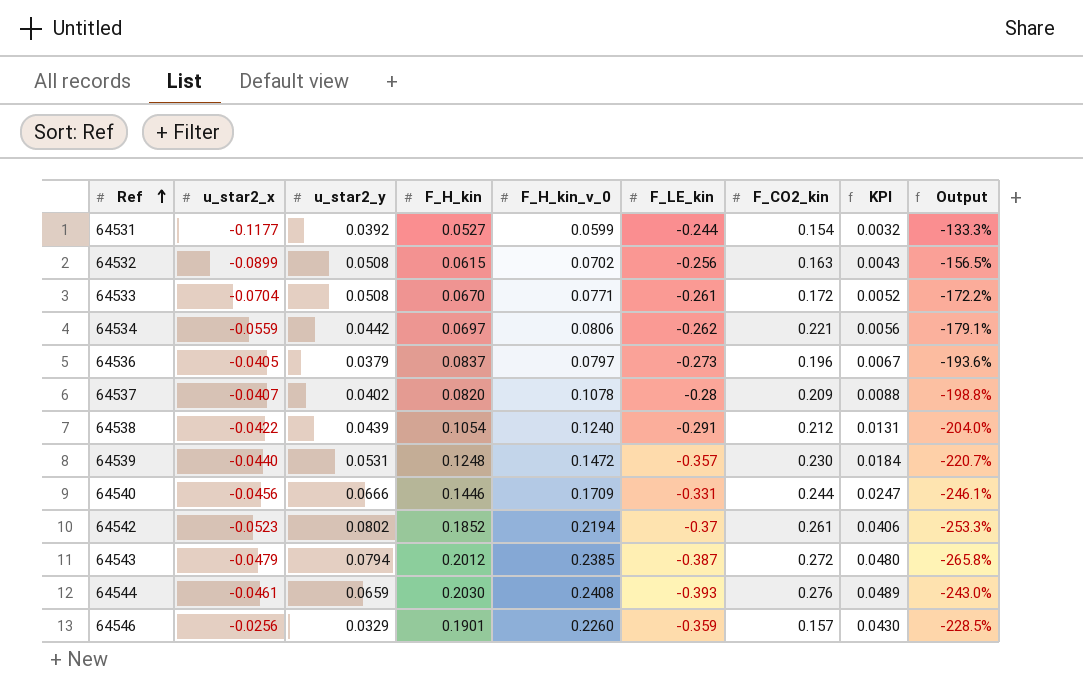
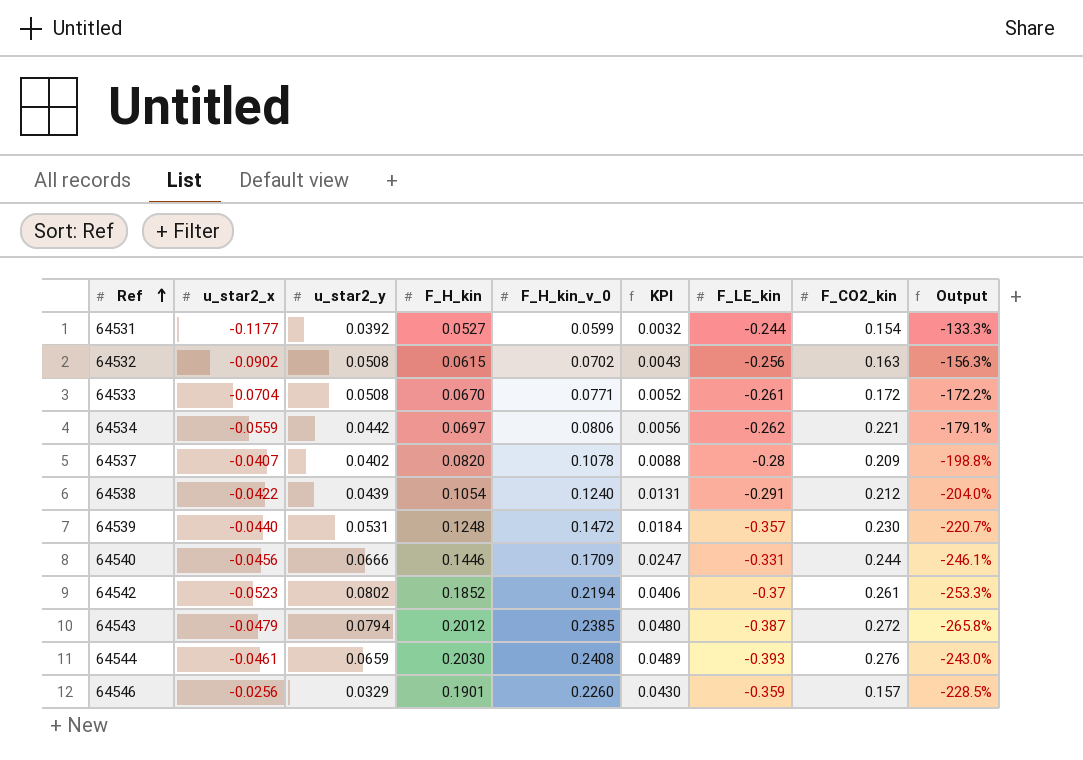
column KPI | position: 8 -> 6
row 64536: -0.0405 | 0.0379 | 0.0837 | 0.0797 | -0.273 | 0.196 | 0.0067 | -193.6% -> none
64532 | u_star2_x: -0.0899 -> -0.0902
64532 | Output: -156.5% -> -156.3%

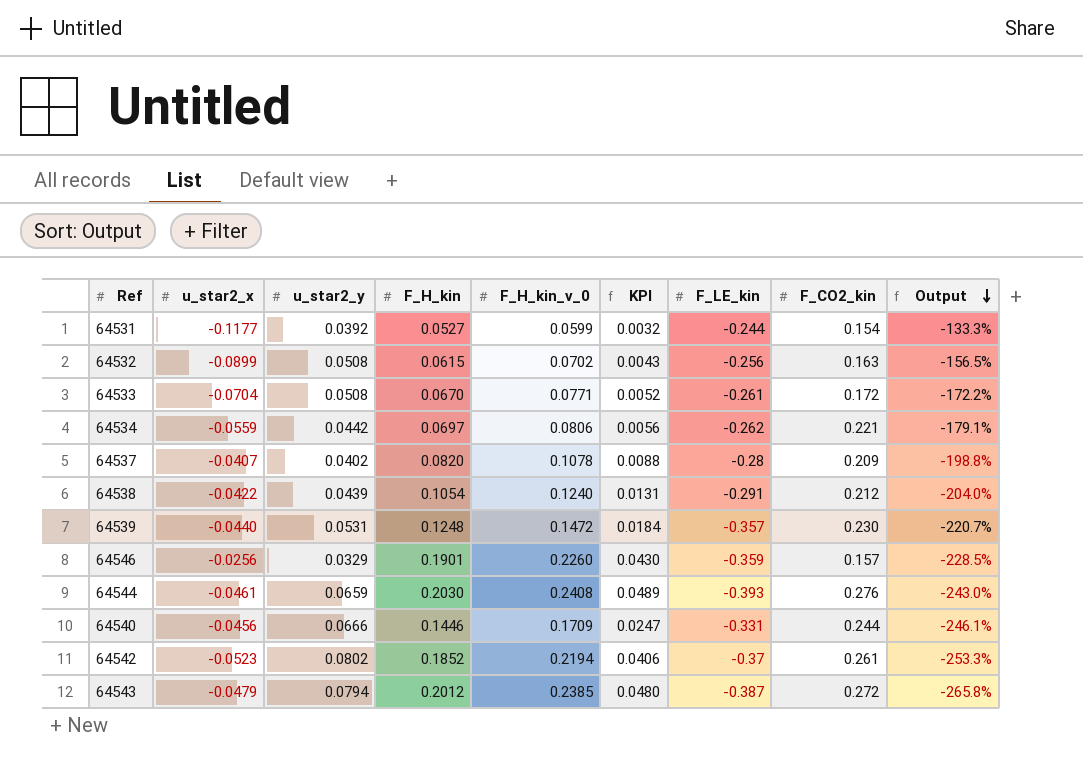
row order: Ref ascending -> Output descending
64532 | u_star2_x: -0.0902 -> -0.0899
64532 | Output: -156.3% -> -156.5%

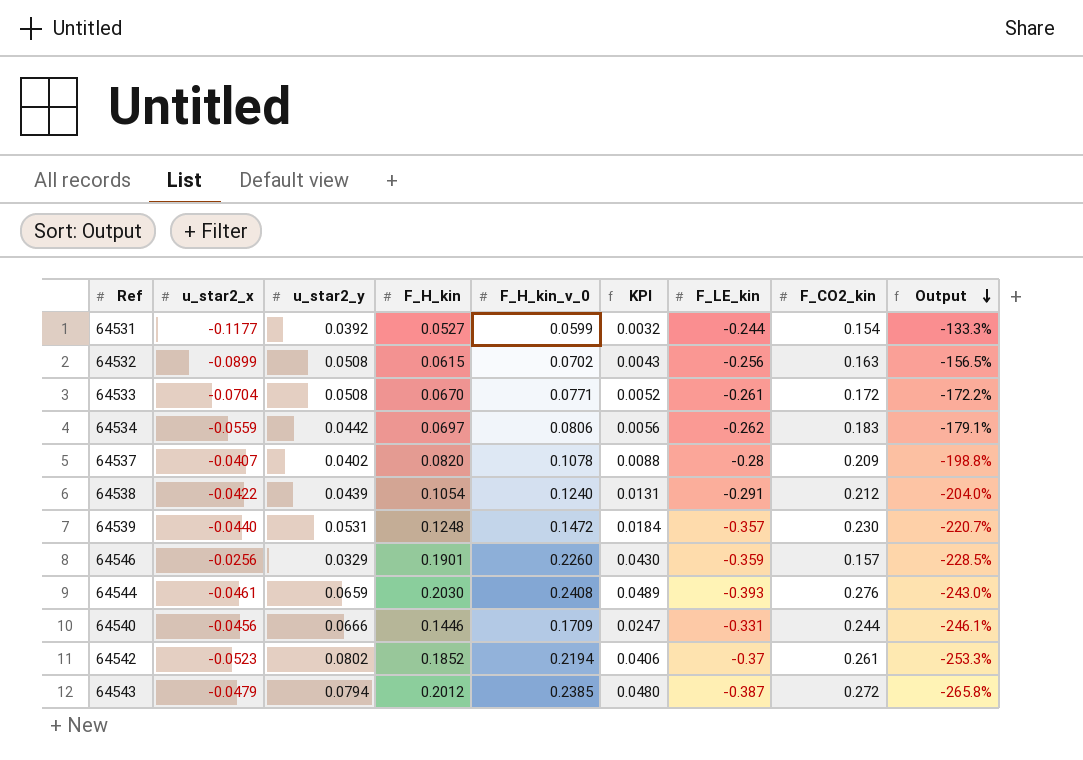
64534 | F_CO2_kin: 0.221 -> 0.183

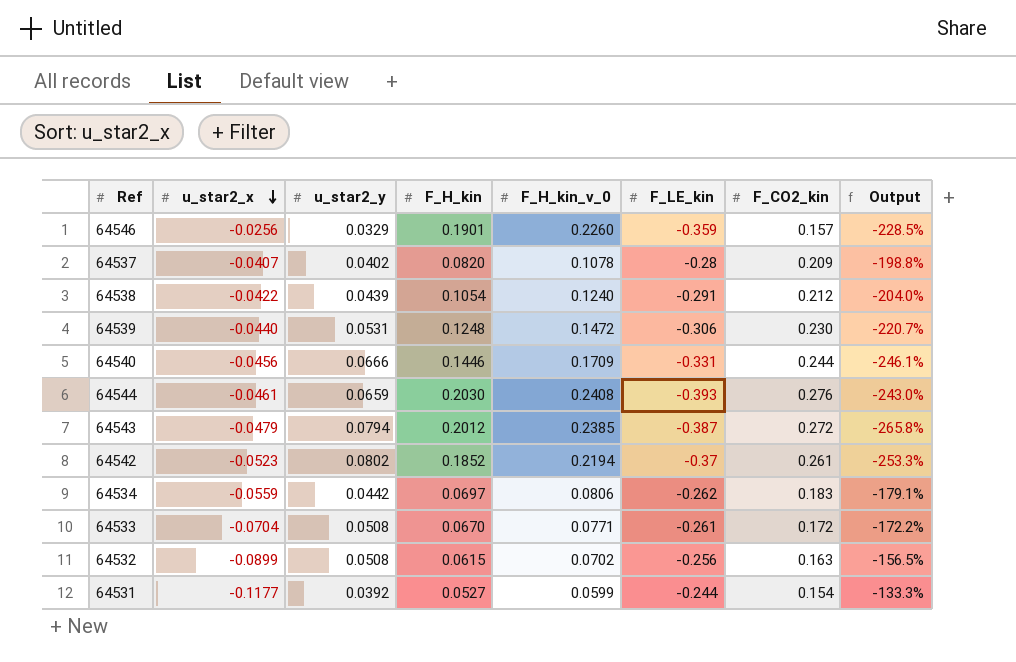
row order: Output descending -> u_star2_x descending
column KPI | formula: [F_H_kin] * [F_H_kin_v_0] -> none
64539 | F_LE_kin: -0.357 -> -0.306

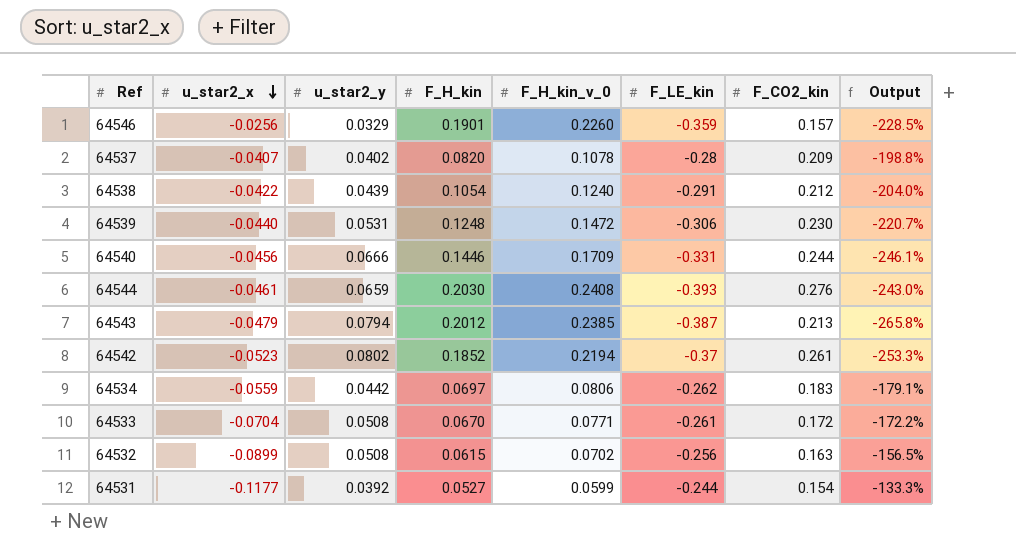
64543 | F_CO2_kin: 0.272 -> 0.213

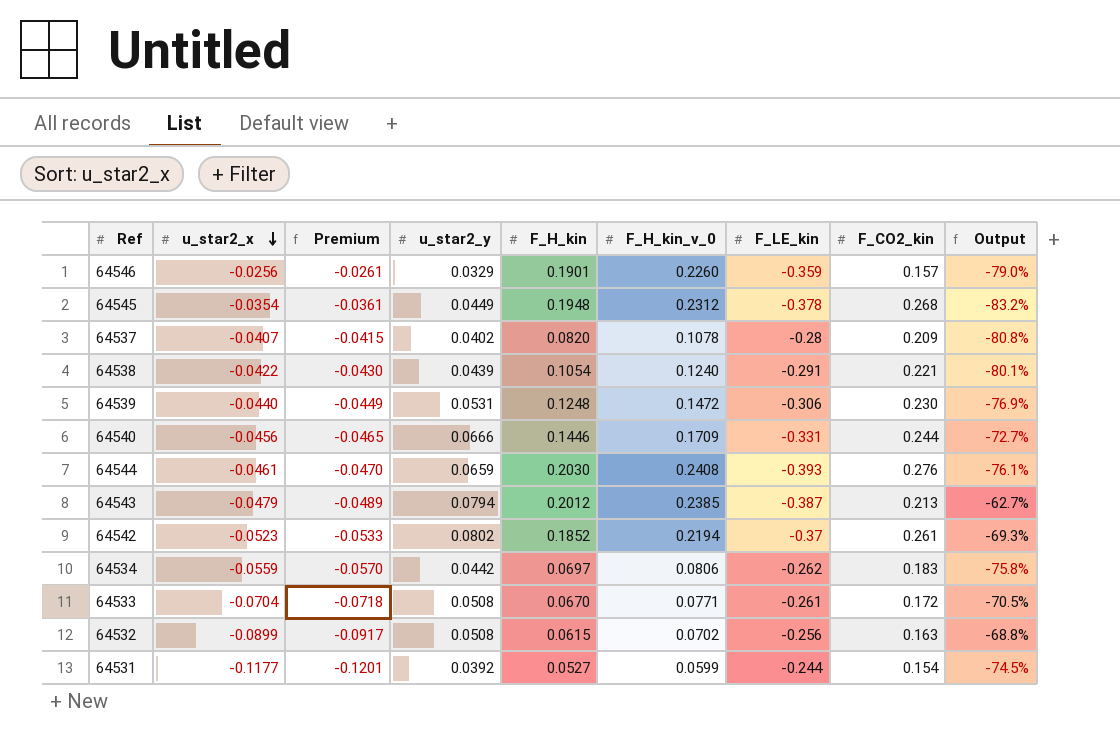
column Premium | formula: none -> [u_star2_x] * 1.02
column Output | formula: ([u_star2_y] - [u_star2_x]) / [u_star2_x] -> ([u_star2_y] - [F_CO2_kin]) / [F_CO2_kin]
row 64545: none -> -0.0354 | -0.0361 | 0.0449 | 0.1948 | 0.2312 | -0.378 | 0.268 | -83.2%
64538 | F_CO2_kin: 0.212 -> 0.221

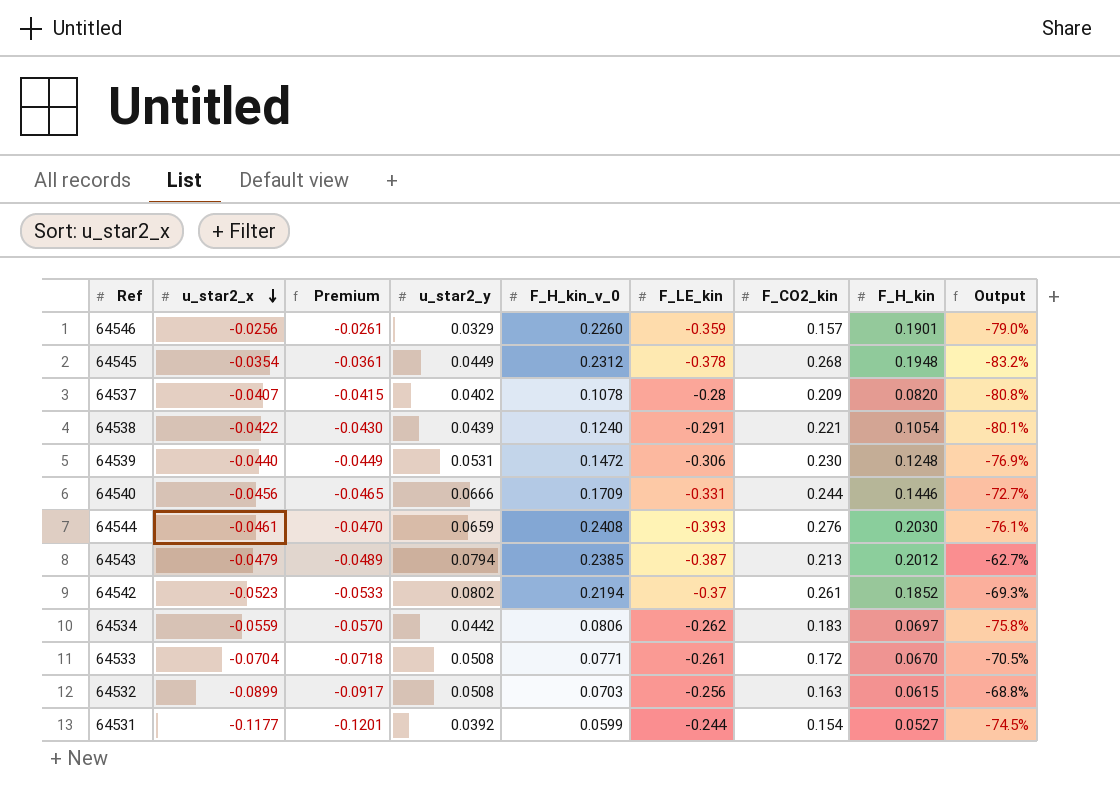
column F_H_kin | position: 5 -> 8
64532 | F_H_kin_v_0: 0.0702 -> 0.0703

